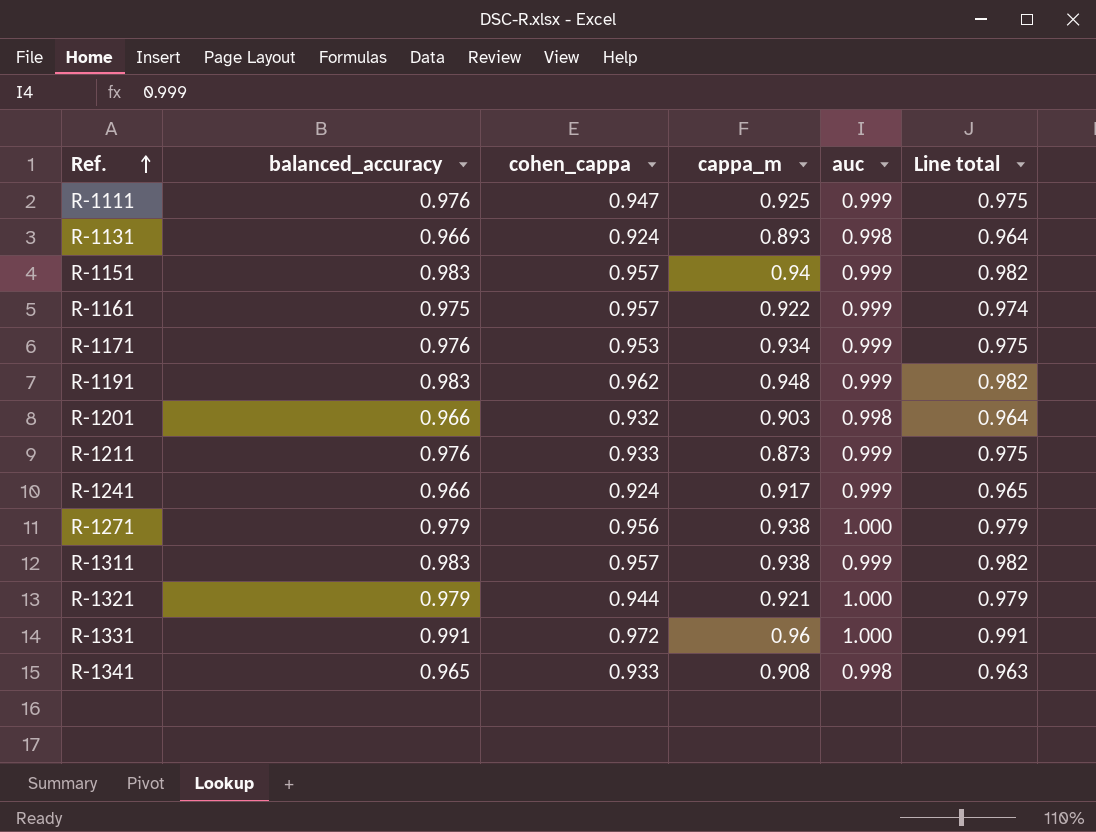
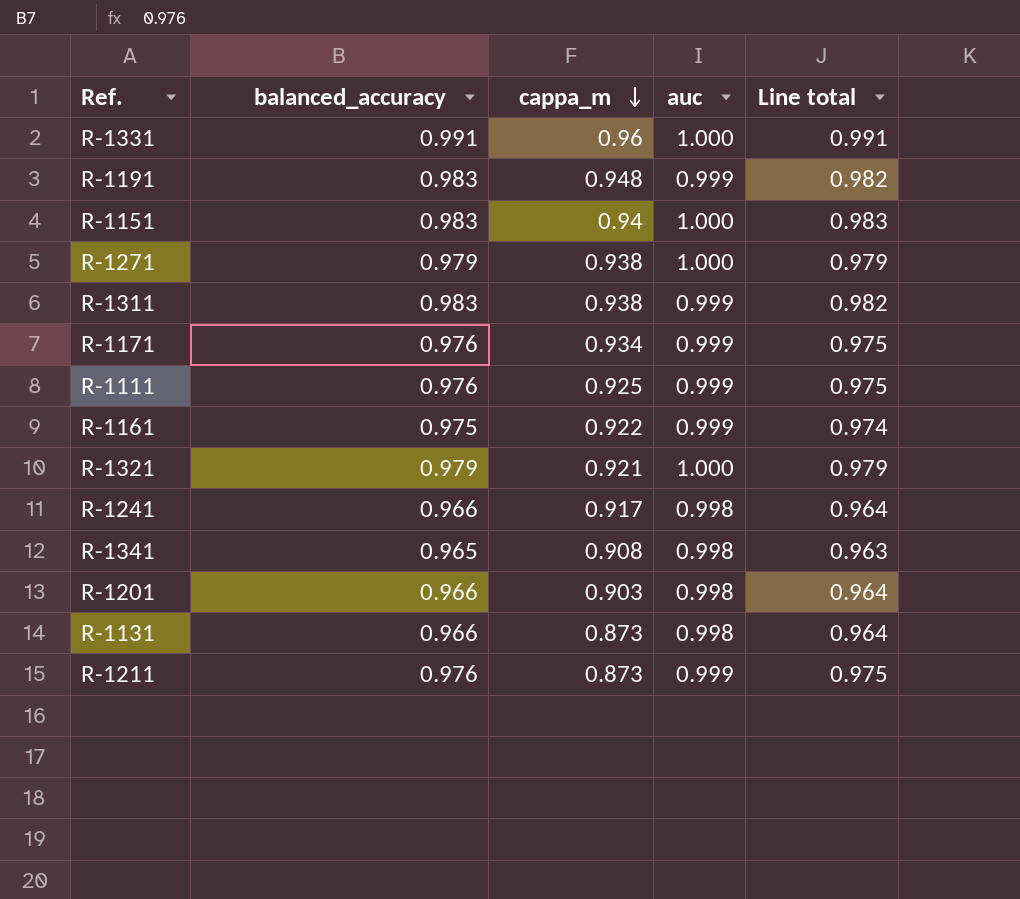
row order: Ref. ascending -> cappa_m descending
column cohen_cappa | position: 3 -> none
R-1151 | auc: 0.999 -> 1.000
R-1151 | Line total: 0.982 -> 0.983
R-1241 | auc: 0.999 -> 0.998
R-1241 | Line total: 0.965 -> 0.964
R-1131 | cappa_m: 0.893 -> 0.873

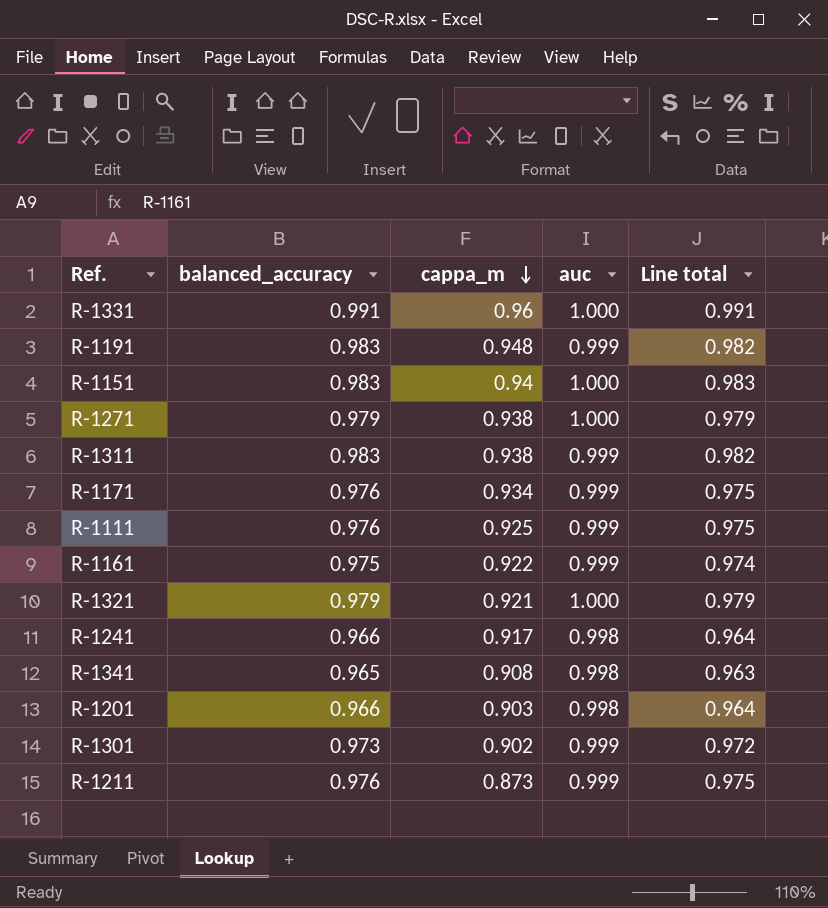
row R-1131: 0.966 | 0.873 | 0.998 | 0.964 -> none
row R-1301: none -> 0.973 | 0.902 | 0.999 | 0.972

